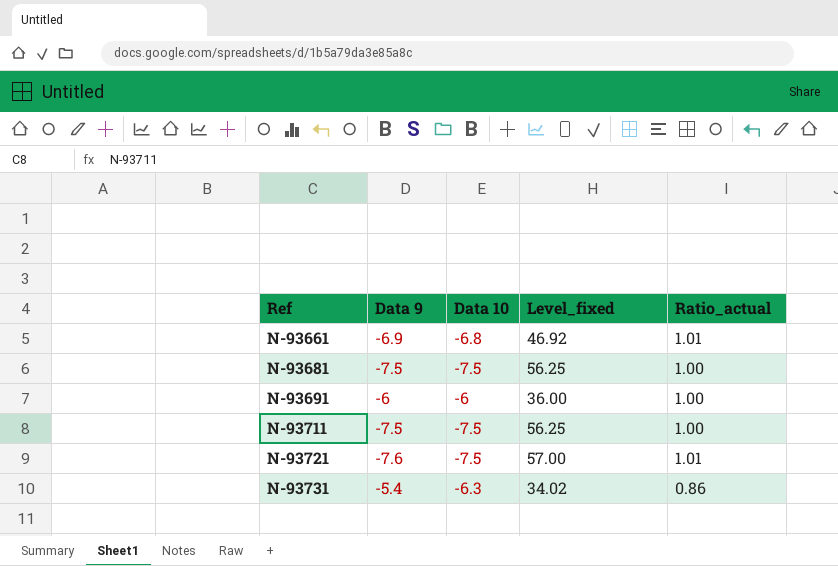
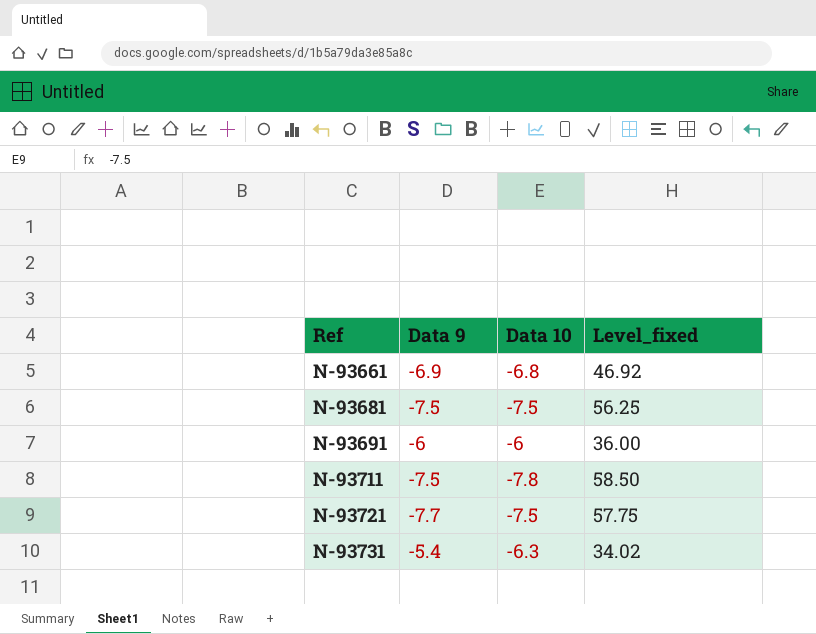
column Ratio_actual | formula: [Data 9] / [Data 10] -> none
N-93711 | Data 10: -7.5 -> -7.8
N-93711 | Level_fixed: 56.25 -> 58.50
N-93721 | Data 9: -7.6 -> -7.7
N-93721 | Level_fixed: 57.00 -> 57.75

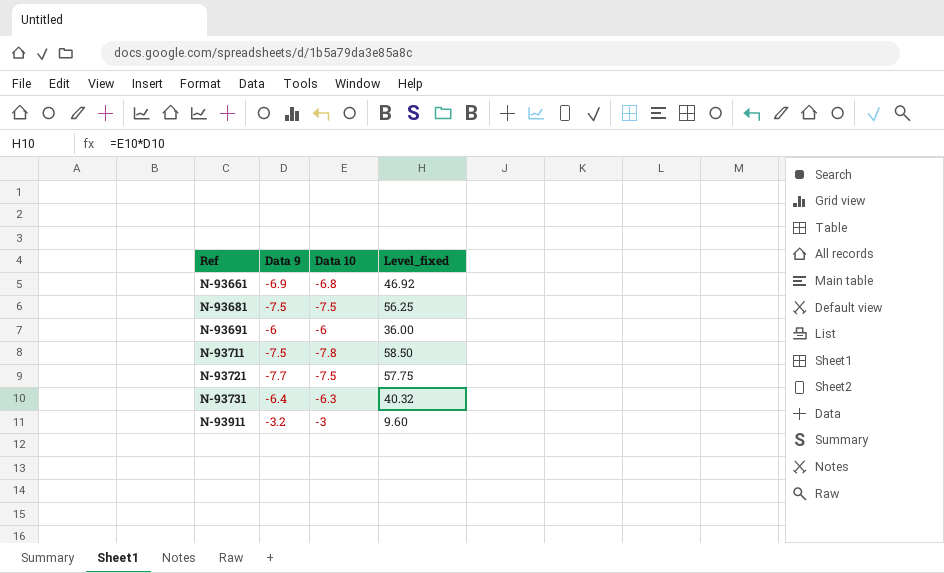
N-93731 | Data 9: -5.4 -> -6.4
N-93731 | Level_fixed: 34.02 -> 40.32
row N-93911: none -> -3.2 | -3 | 9.60

